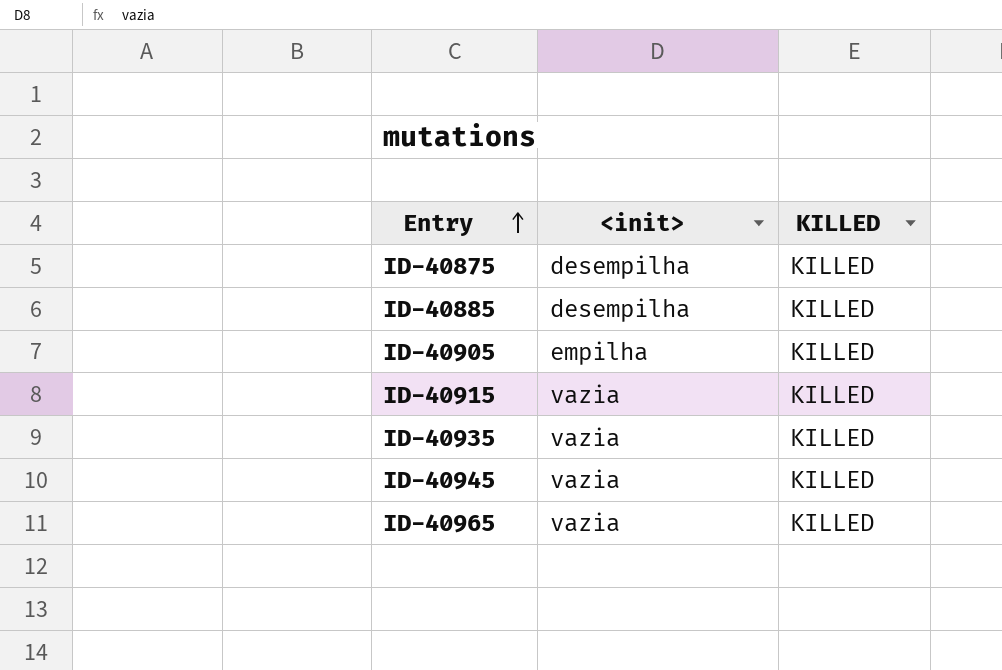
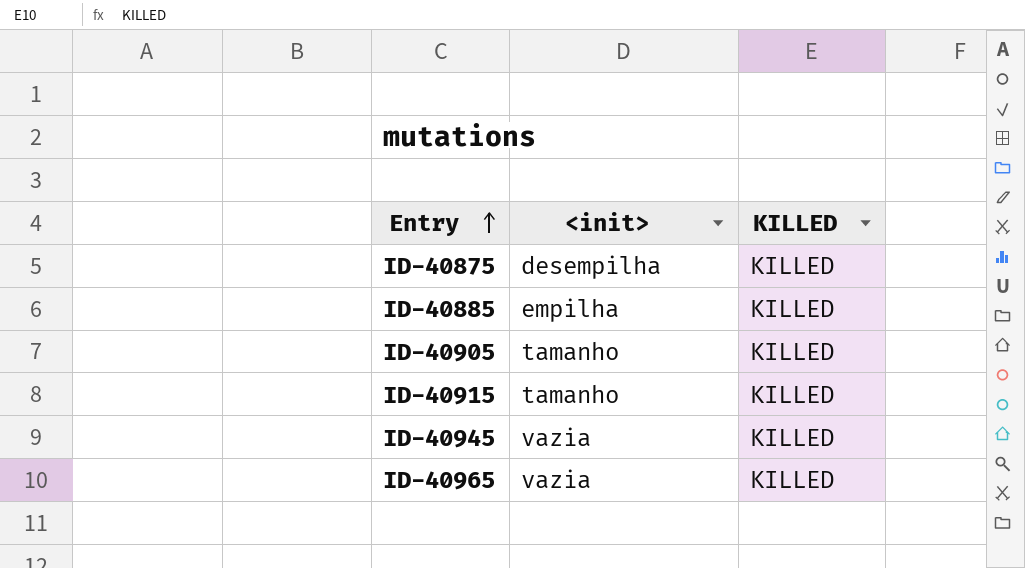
row ID-40935: vazia | KILLED -> none
ID-40885 | <init>: desempilha -> empilha
ID-40905 | <init>: empilha -> tamanho
ID-40915 | <init>: vazia -> tamanho

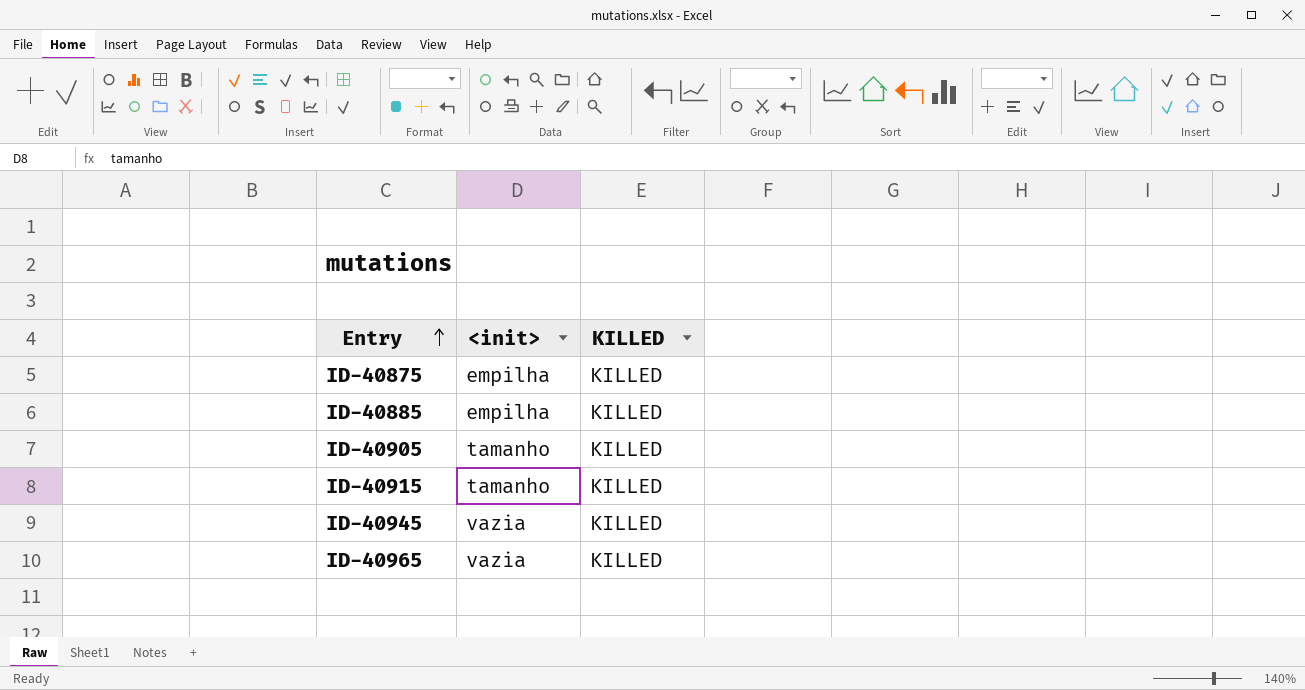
ID-40875 | <init>: desempilha -> empilha

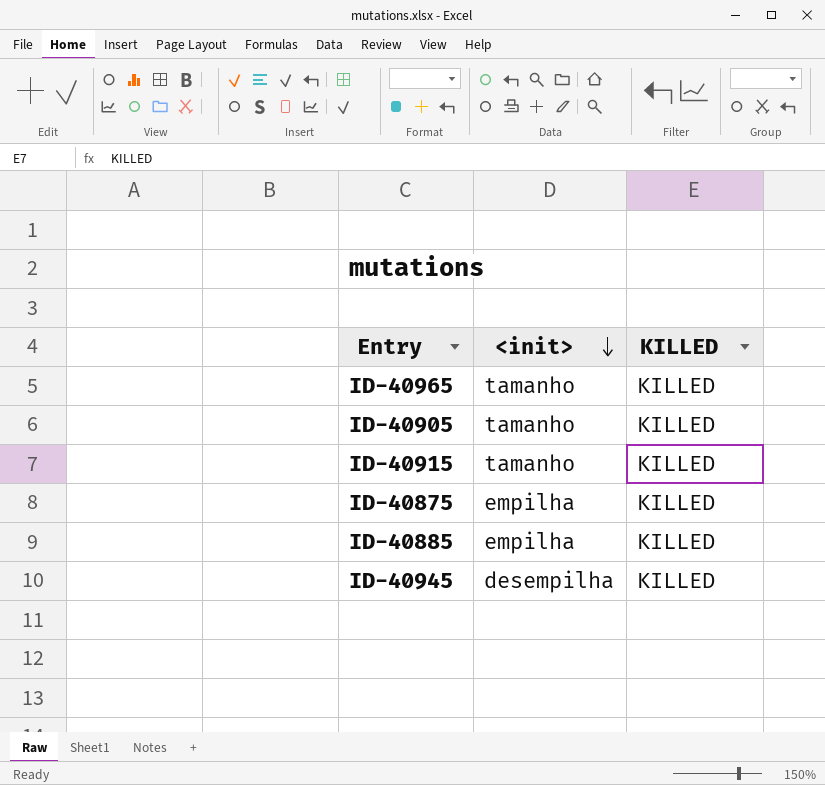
row order: Entry ascending -> <init> descending
ID-40965 | <init>: vazia -> tamanho
ID-40945 | <init>: vazia -> desempilha

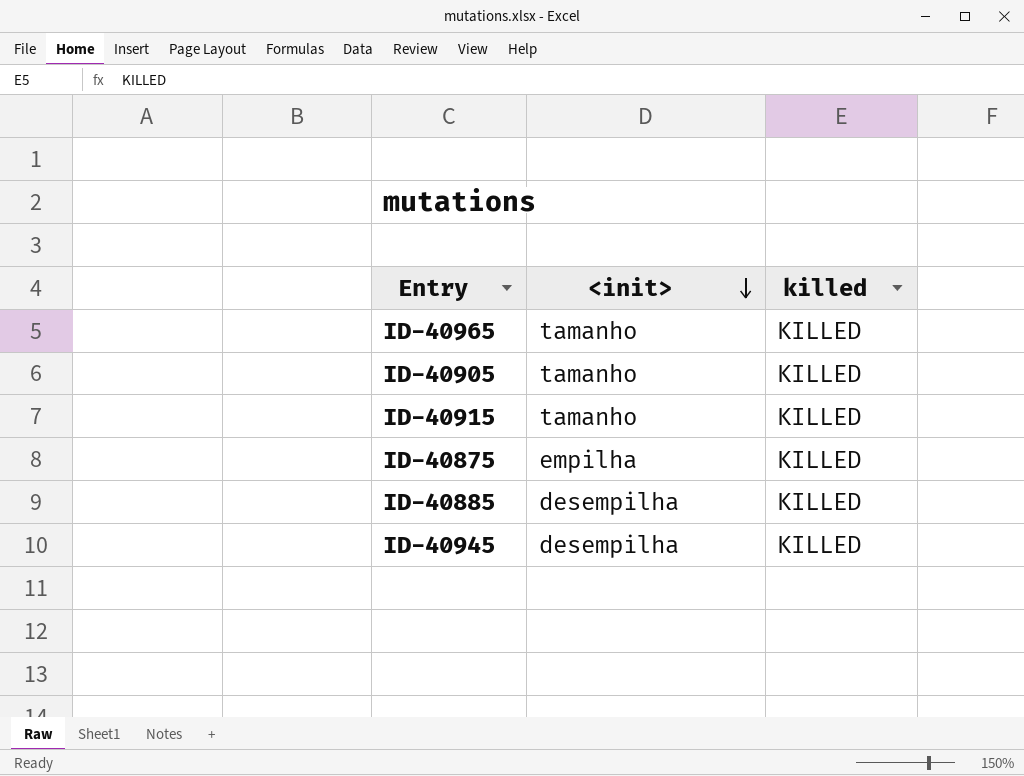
column name: KILLED -> killed
ID-40885 | <init>: empilha -> desempilha

